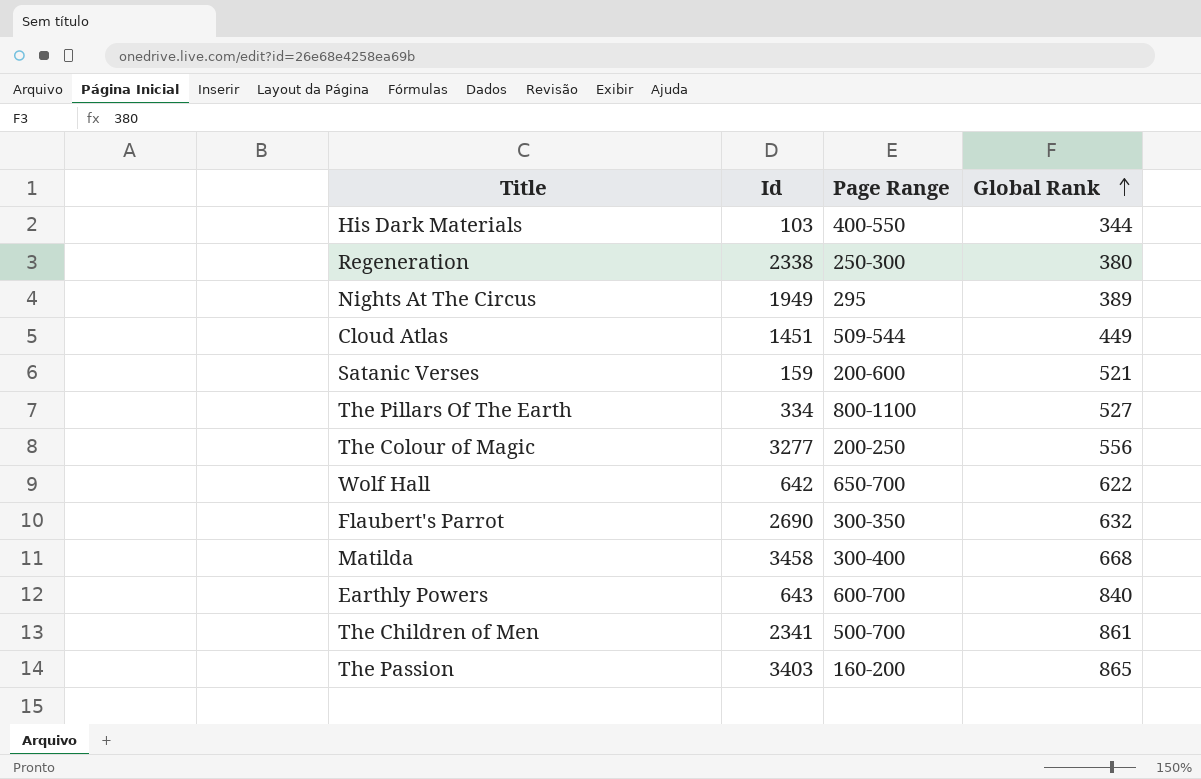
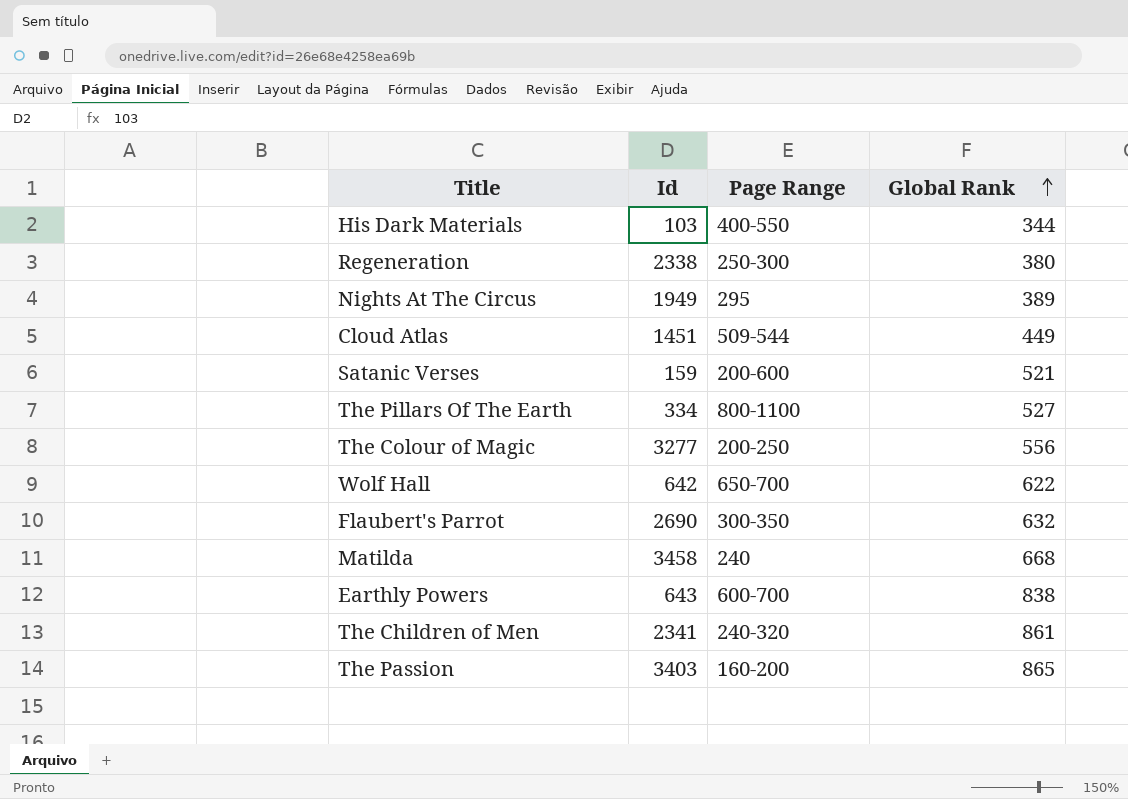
Matilda | Page Range: 300-400 -> 240
Earthly Powers | Global Rank: 840 -> 838
The Children of Men | Page Range: 500-700 -> 240-320

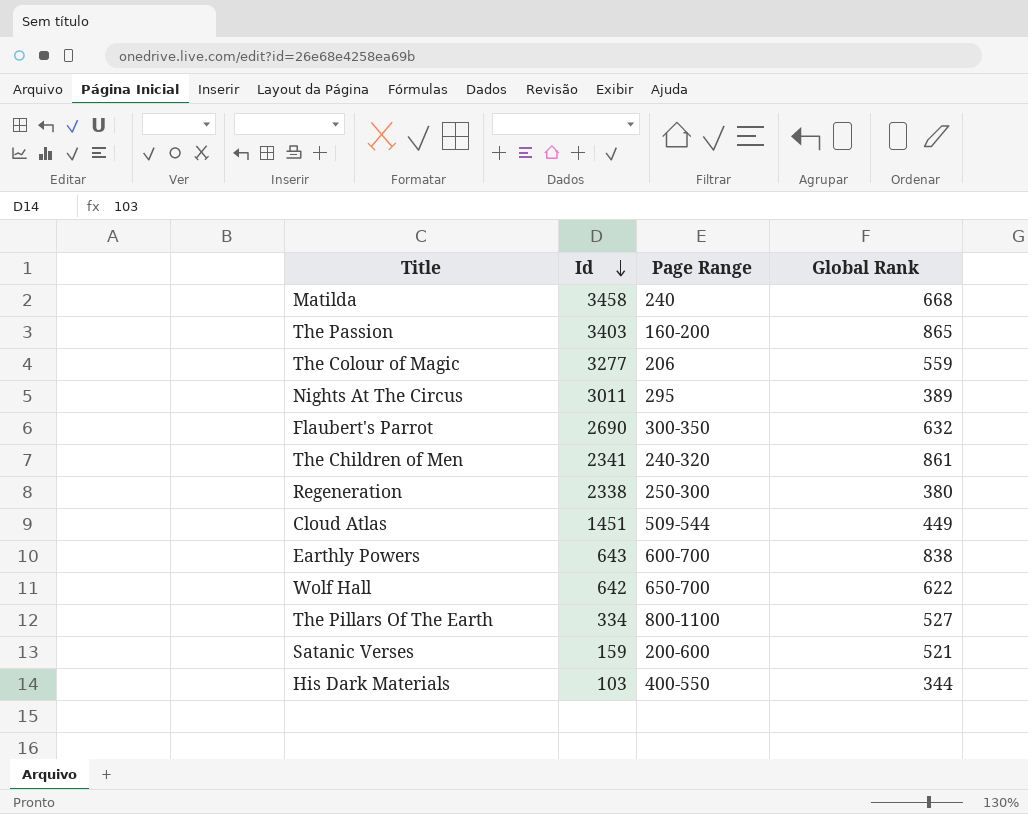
row order: Global Rank ascending -> Id descending
The Colour of Magic | Page Range: 200-250 -> 206
The Colour of Magic | Global Rank: 556 -> 559
Nights At The Circus | Id: 1949 -> 3011

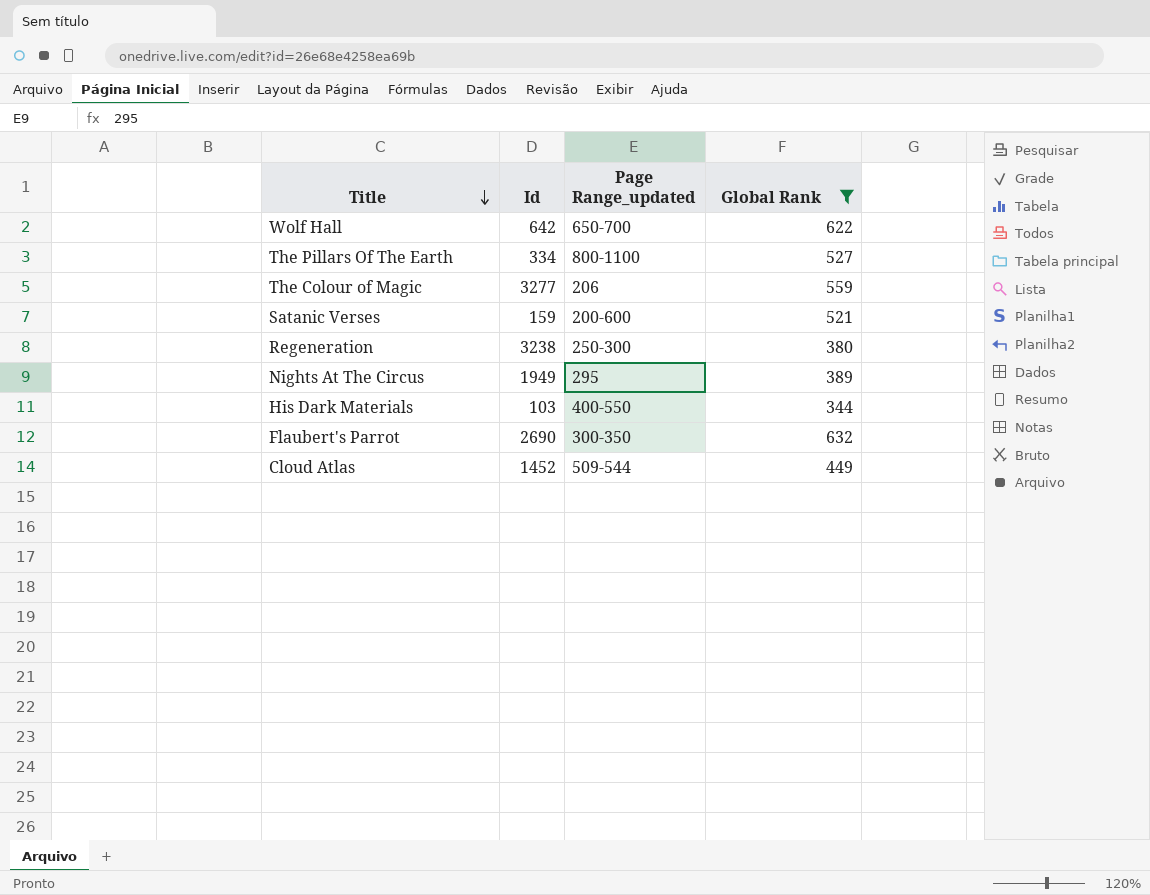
filter: none -> Global Rank <= 632
row order: Id descending -> Title descending
column name: Page Range -> Page Range_updated
Regeneration | Id: 2338 -> 3238
Nights At The Circus | Id: 3011 -> 1949
Cloud Atlas | Id: 1451 -> 1452

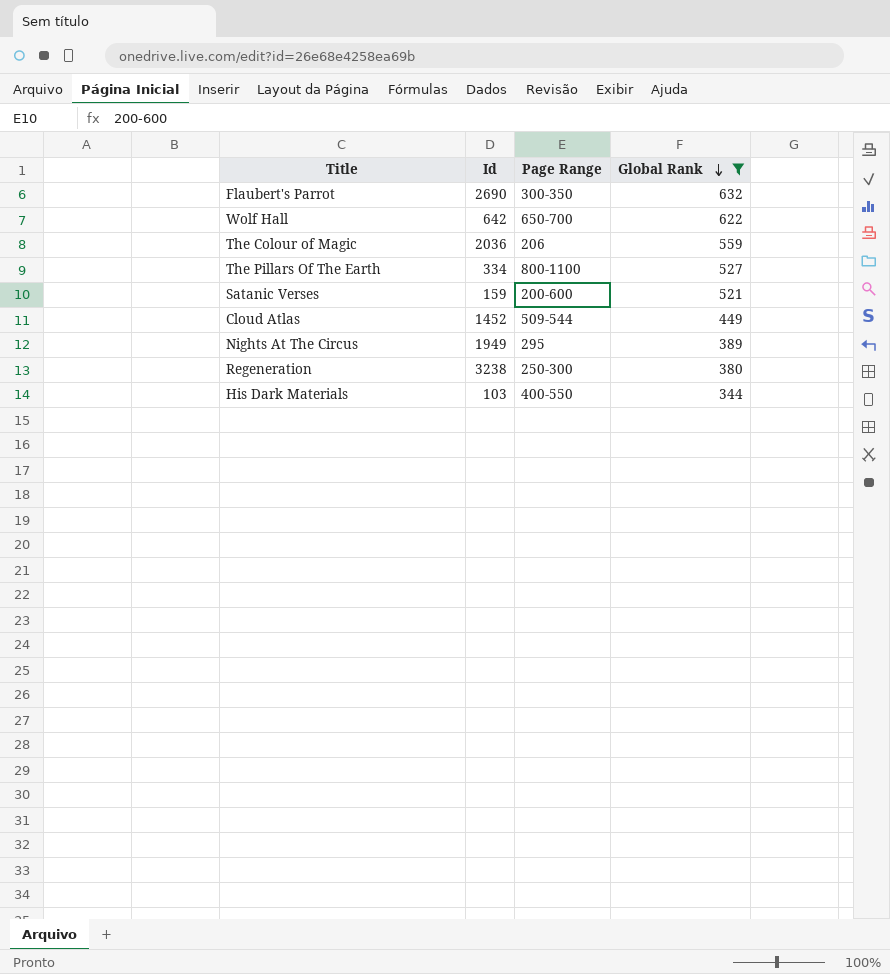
row order: Title descending -> Global Rank descending
column name: Page Range_updated -> Page Range
The Colour of Magic | Id: 3277 -> 2036

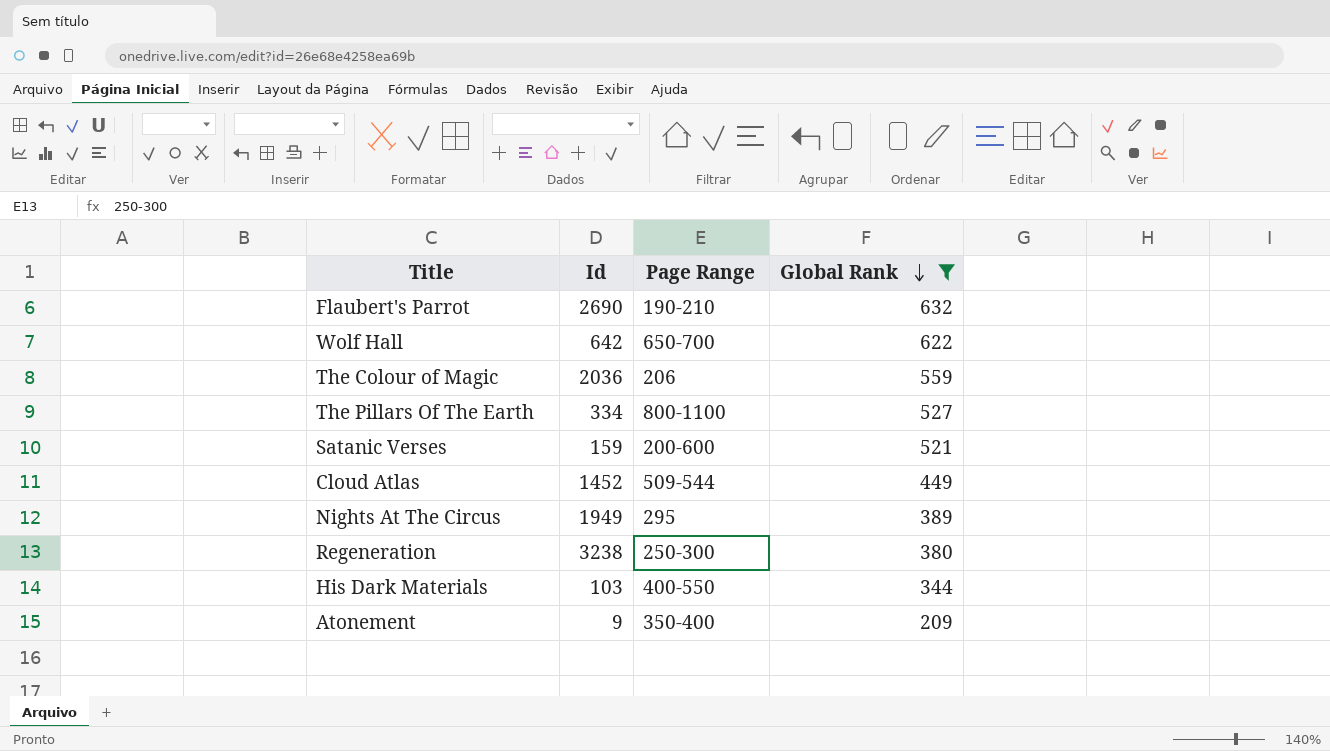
Flaubert's Parrot | Page Range: 300-350 -> 190-210
row Atonement: none -> 9 | 350-400 | 209

